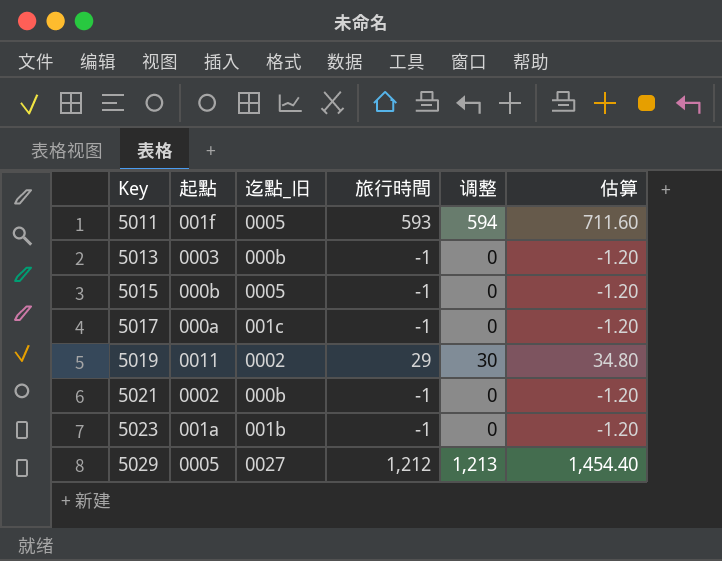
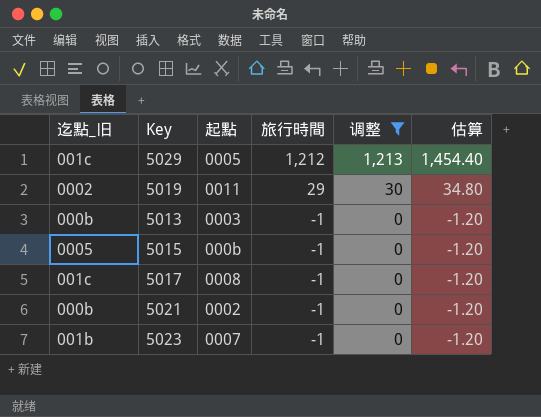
filter: none -> 调整 != 594
row order: Key ascending -> 旅行時間 descending
column 迄點_旧 | position: 3 -> 1
5029 | 迄點_旧: 0027 -> 001c
5017 | 起點: 000a -> 0008
5023 | 起點: 001a -> 0007

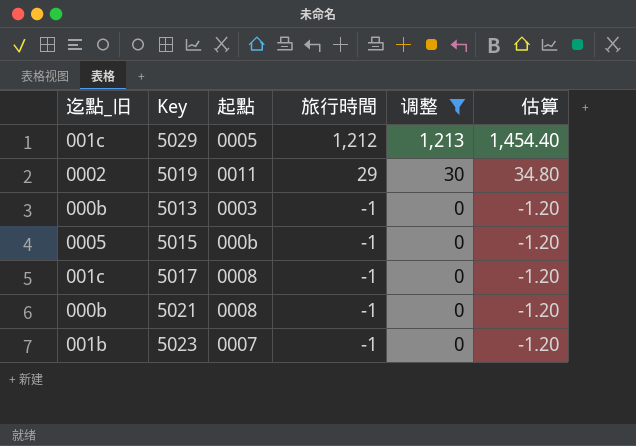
5021 | 起點: 0002 -> 0008

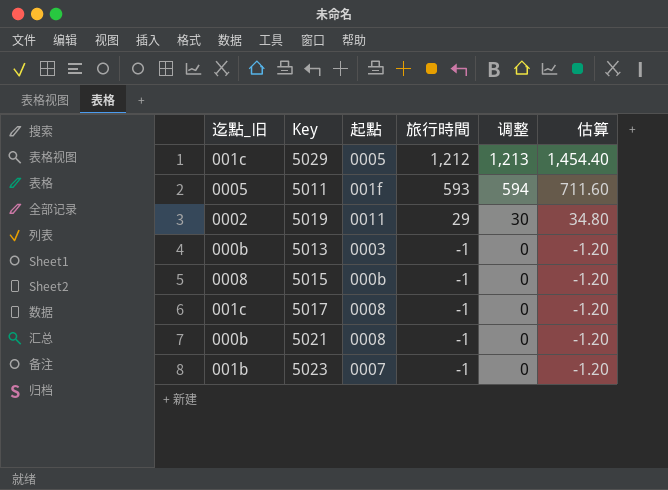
filter: 调整 != 594 -> none
5015 | 迄點_旧: 0005 -> 0008

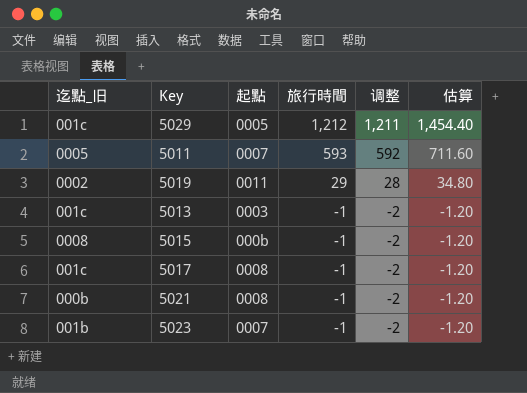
column 调整 | formula: [旅行時間] + 1 -> [旅行時間] - 1
5011 | 起點: 001f -> 0007
5013 | 迄點_旧: 000b -> 001c

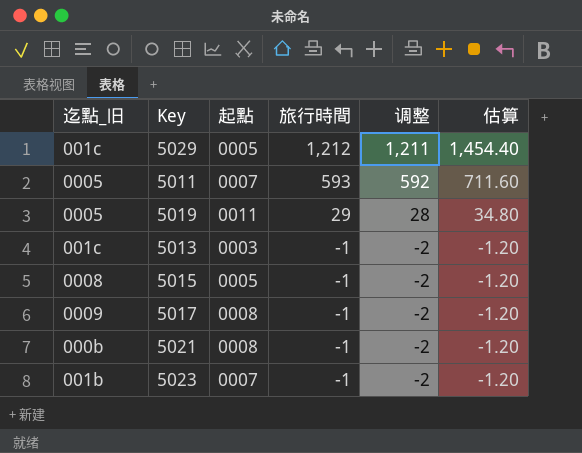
5019 | 迄點_旧: 0002 -> 0005
5015 | 起點: 000b -> 0005
5017 | 迄點_旧: 001c -> 0009

